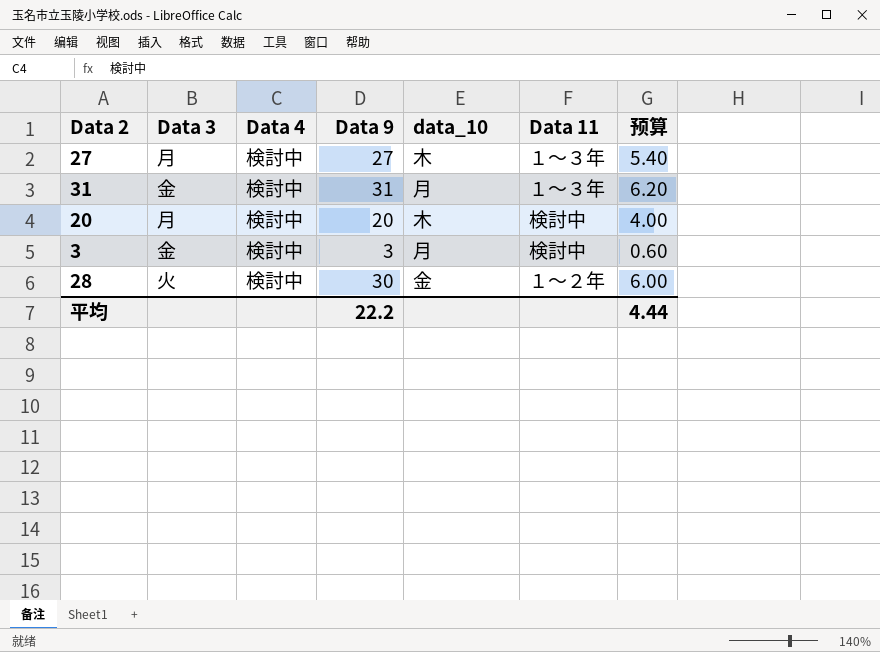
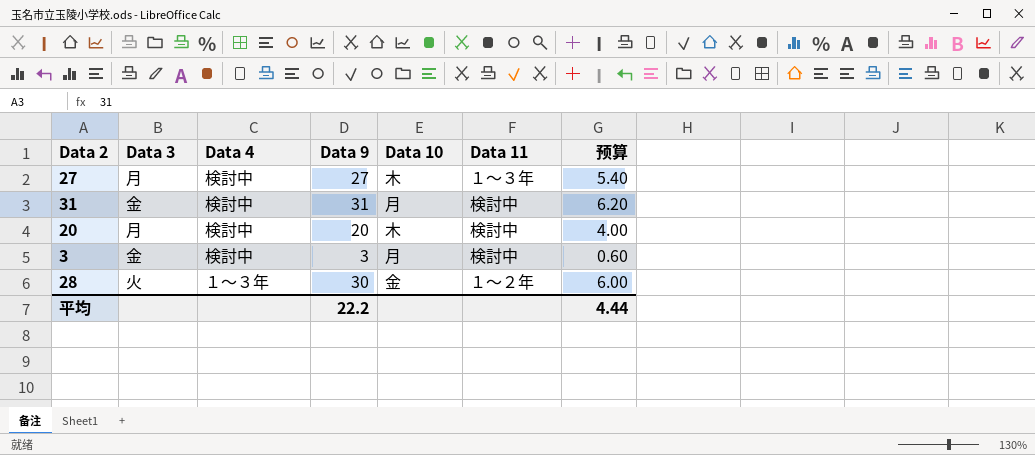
column name: data_10 -> Data 10
31 | Data 11: １～３年 -> 検討中
28 | Data 4: 検討中 -> １～３年

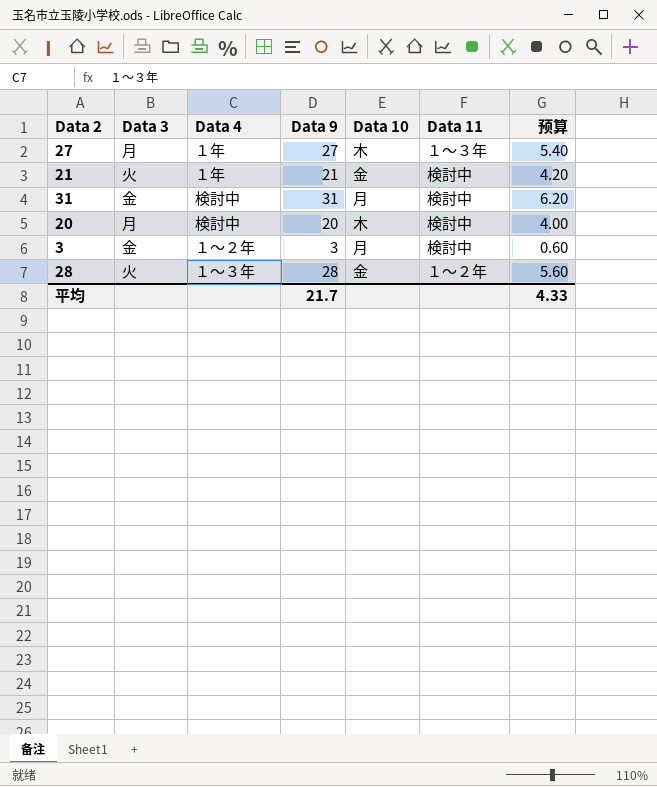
27 | Data 4: 検討中 -> １年
row 21: none -> 火 | １年 | 21 | 金 | 検討中 | 4.20
3 | Data 4: 検討中 -> １～２年
28 | Data 9: 30 -> 28
28 | 预算: 6.00 -> 5.60
平均 | Data 9: 22.2 -> 21.7
平均 | 预算: 4.44 -> 4.33

